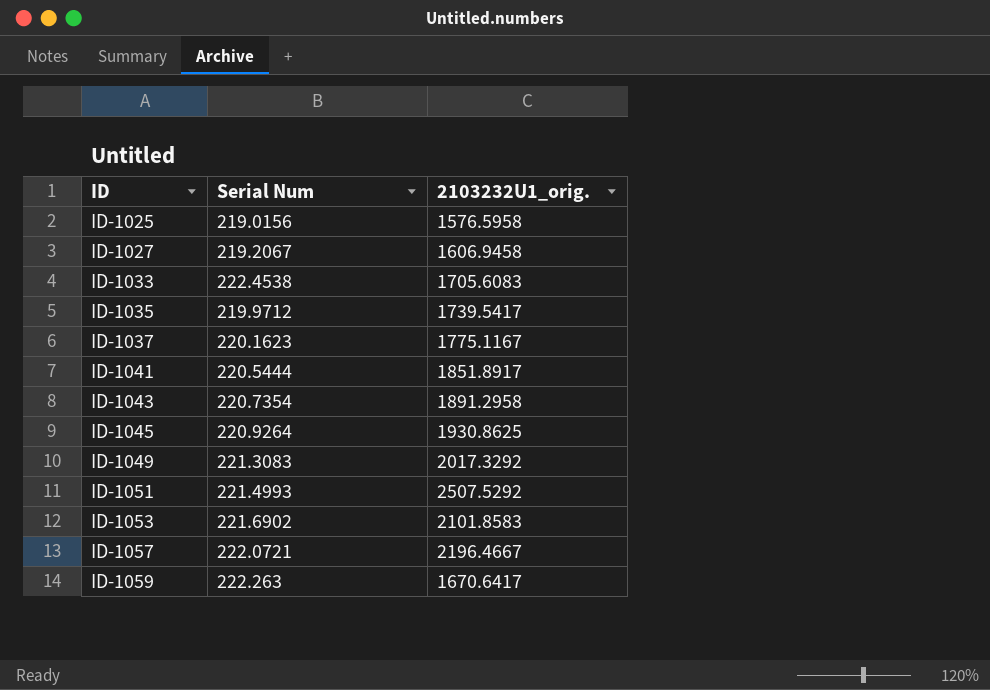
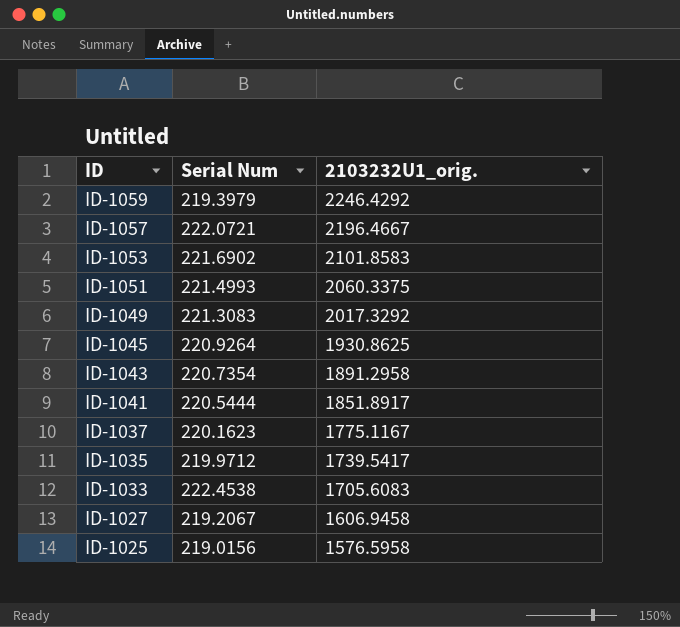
row order: ID ascending -> ID descending
ID-1059 | Serial Num: 222.263 -> 219.3979
ID-1059 | 2103232U1_orig.: 1670.6417 -> 2246.4292
ID-1051 | 2103232U1_orig.: 2507.5292 -> 2060.3375

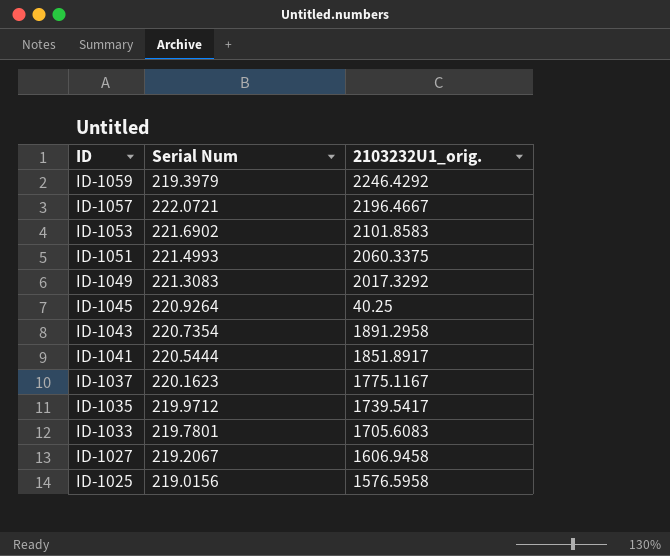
ID-1045 | 2103232U1_orig.: 1930.8625 -> 40.25
ID-1033 | Serial Num: 222.4538 -> 219.7801

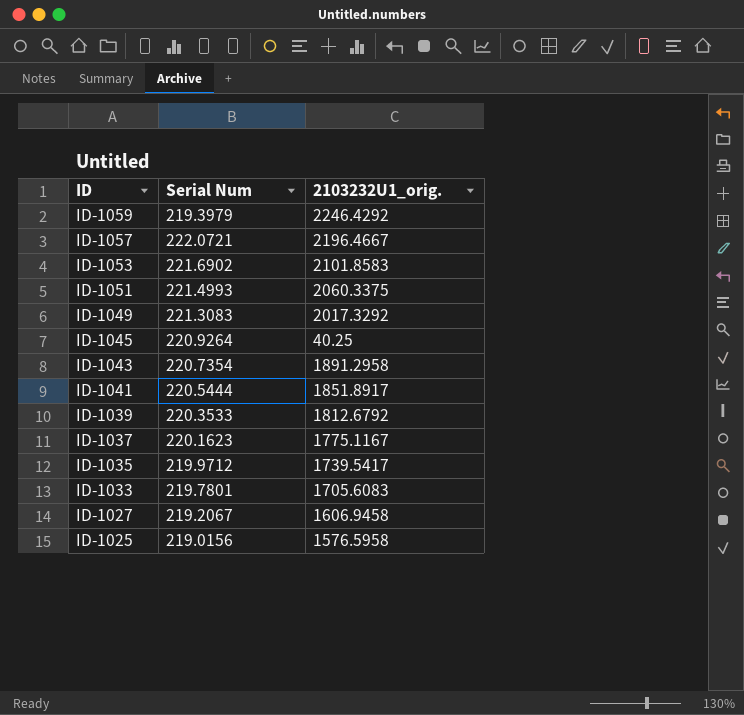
row ID-1039: none -> 220.3533 | 1812.6792

